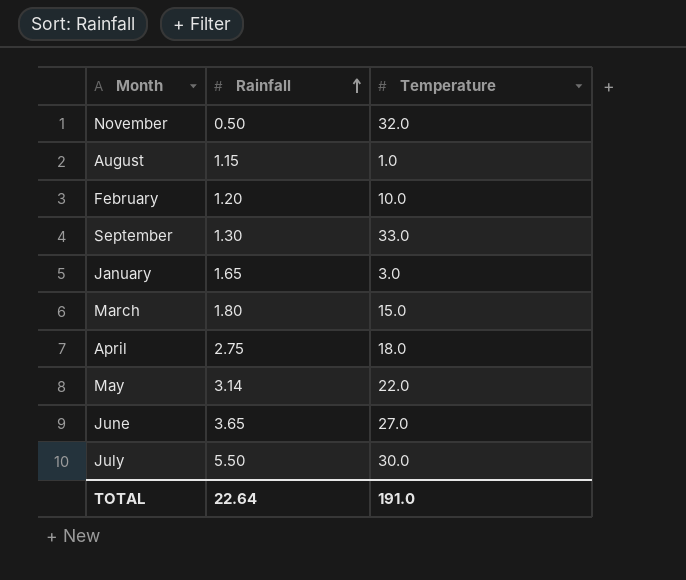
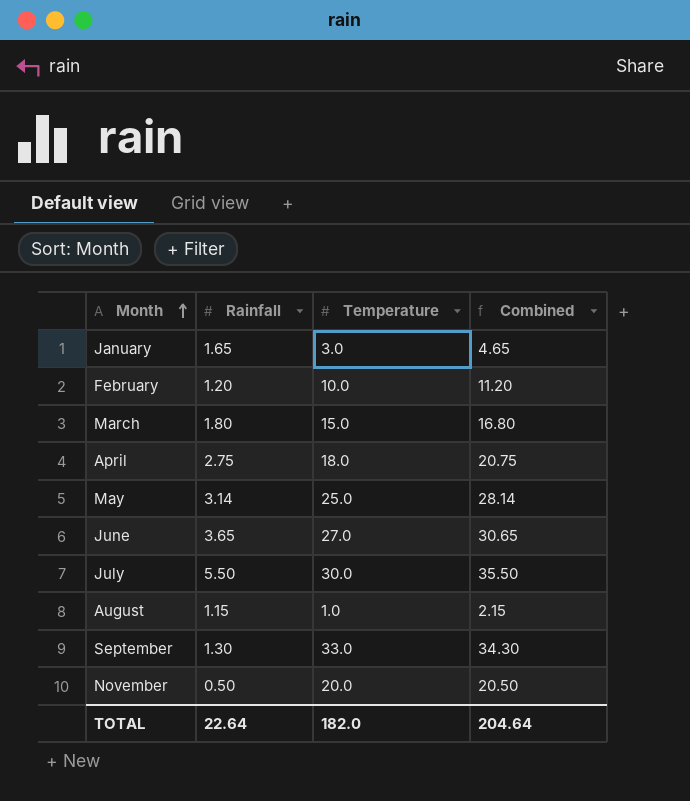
row order: Rainfall ascending -> Month ascending
column Combined | formula: none -> [Rainfall] + [Temperature]
May | Temperature: 22.0 -> 25.0
November | Temperature: 32.0 -> 20.0
TOTAL | Temperature: 191.0 -> 182.0

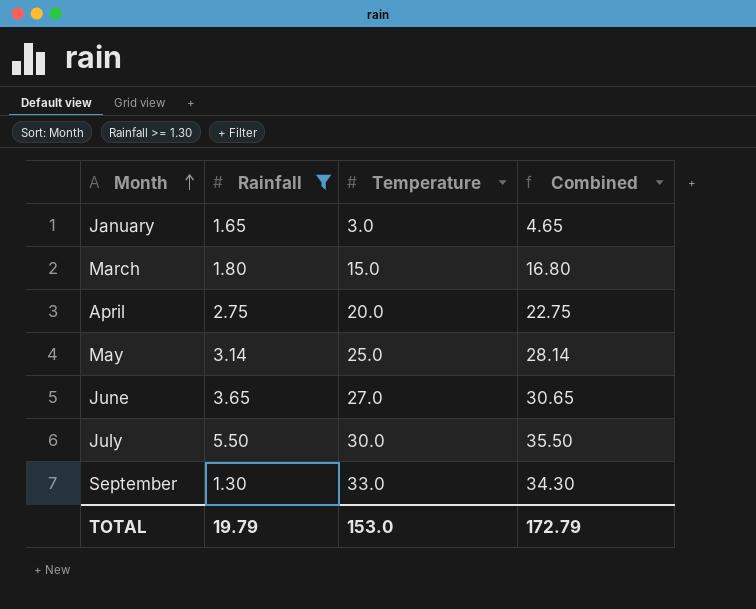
filter: none -> Rainfall >= 1.30
April | Temperature: 18.0 -> 20.0
April | Combined: 20.75 -> 22.75
TOTAL | Rainfall: 22.64 -> 19.79
TOTAL | Temperature: 182.0 -> 153.0
TOTAL | Combined: 204.64 -> 172.79

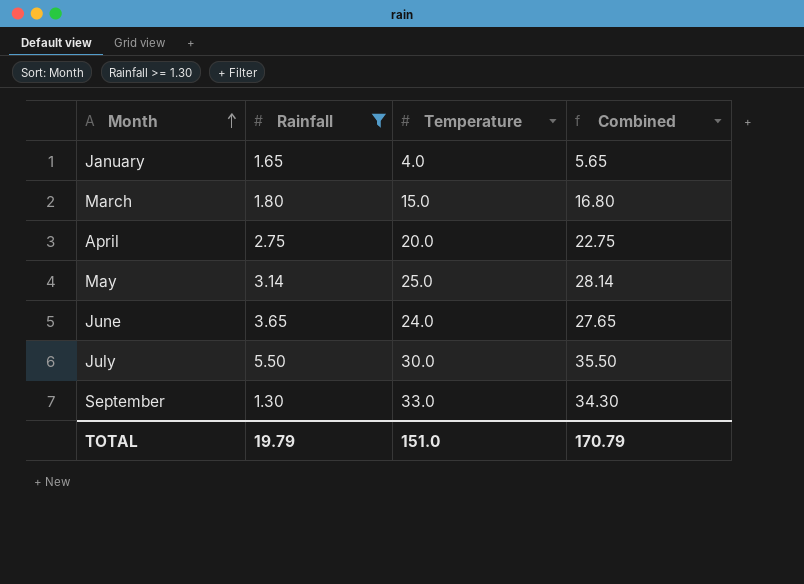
January | Temperature: 3.0 -> 4.0
January | Combined: 4.65 -> 5.65
June | Temperature: 27.0 -> 24.0
June | Combined: 30.65 -> 27.65
TOTAL | Temperature: 153.0 -> 151.0
TOTAL | Combined: 172.79 -> 170.79

